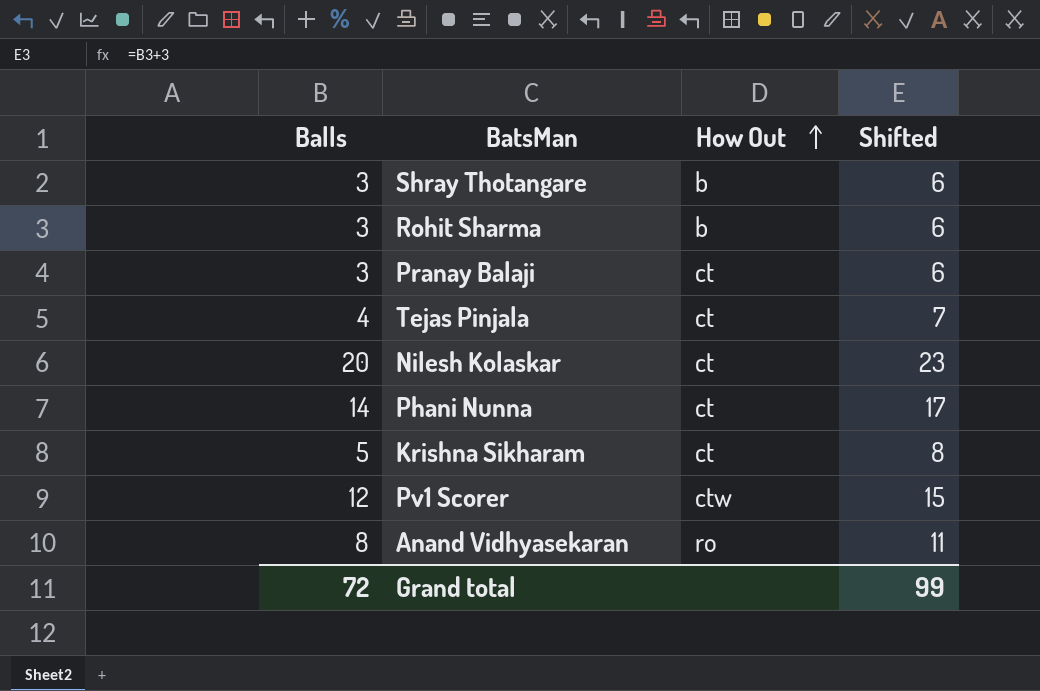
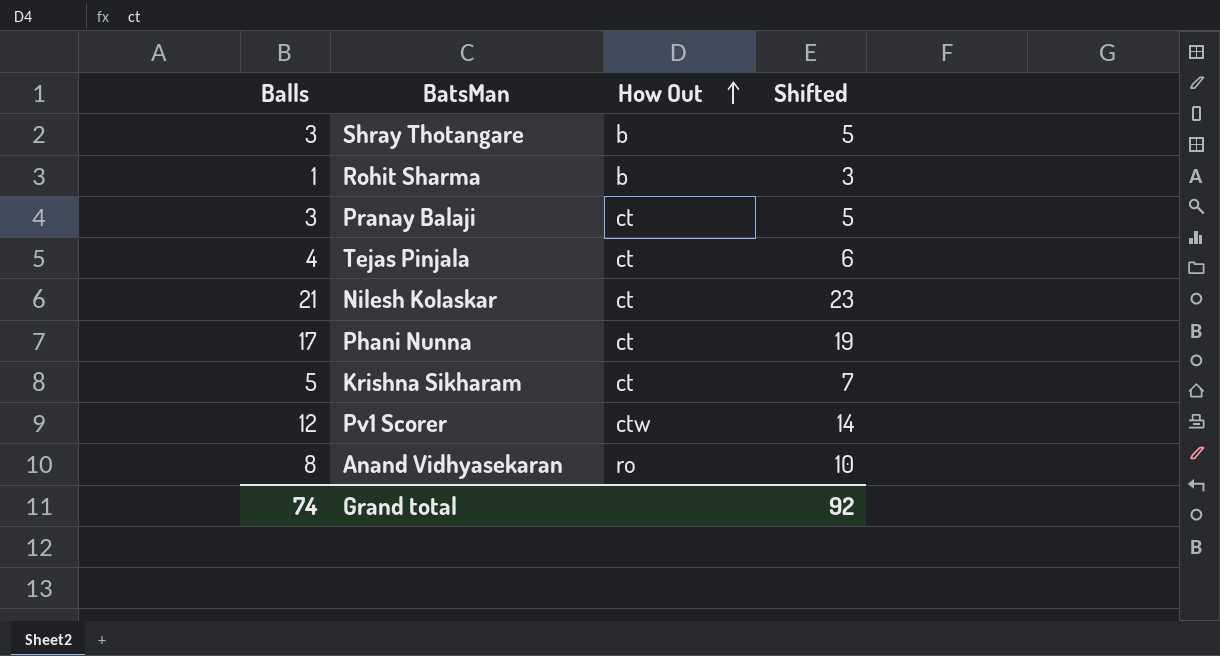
column Shifted | formula: [Balls] + 3 -> [Balls] + 2
Rohit Sharma | Balls: 3 -> 1
Nilesh Kolaskar | Balls: 20 -> 21
Phani Nunna | Balls: 14 -> 17
Grand total | Balls: 72 -> 74
Grand total | Shifted: 99 -> 92

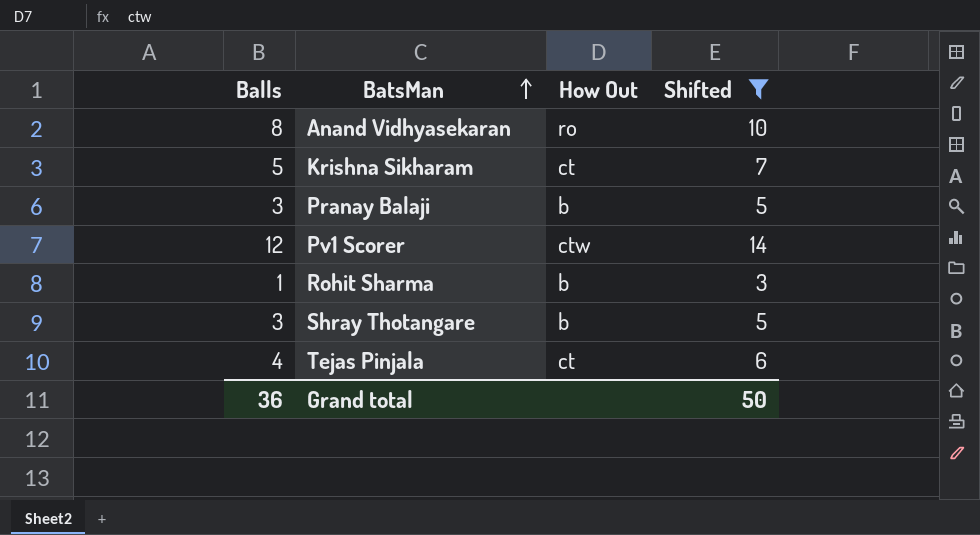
filter: none -> Shifted <= 14
row order: How Out ascending -> BatsMan ascending
Pranay Balaji | How Out: ct -> b
Grand total | Balls: 74 -> 36
Grand total | Shifted: 92 -> 50

